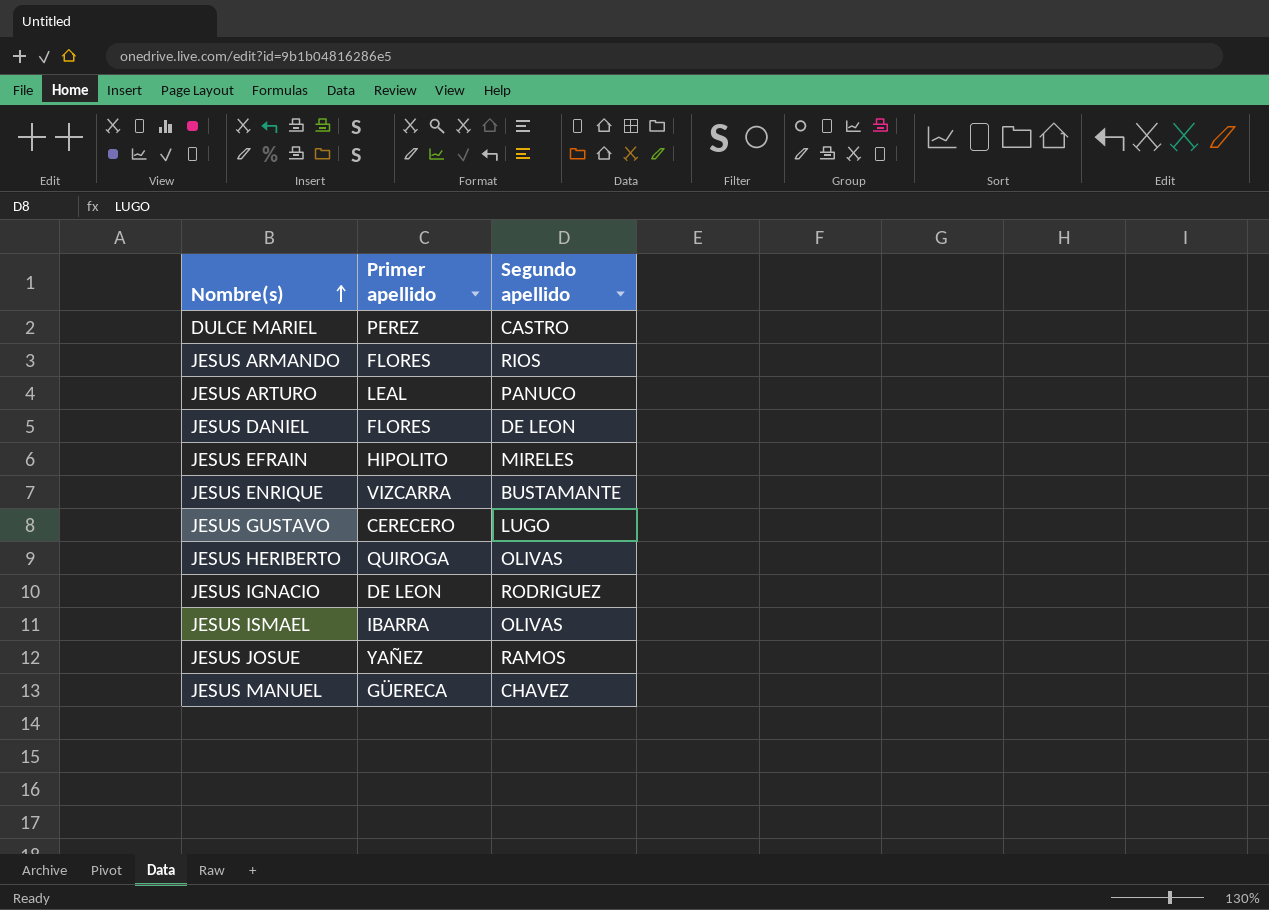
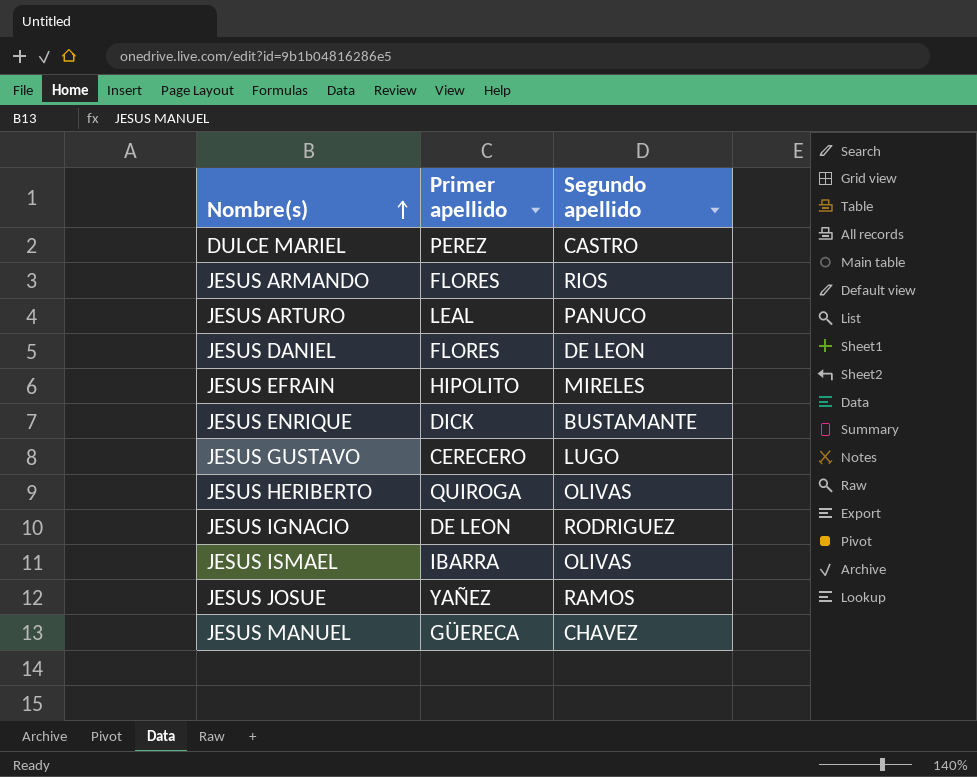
JESUS ENRIQUE | Primer apellido: VIZCARRA -> DICK

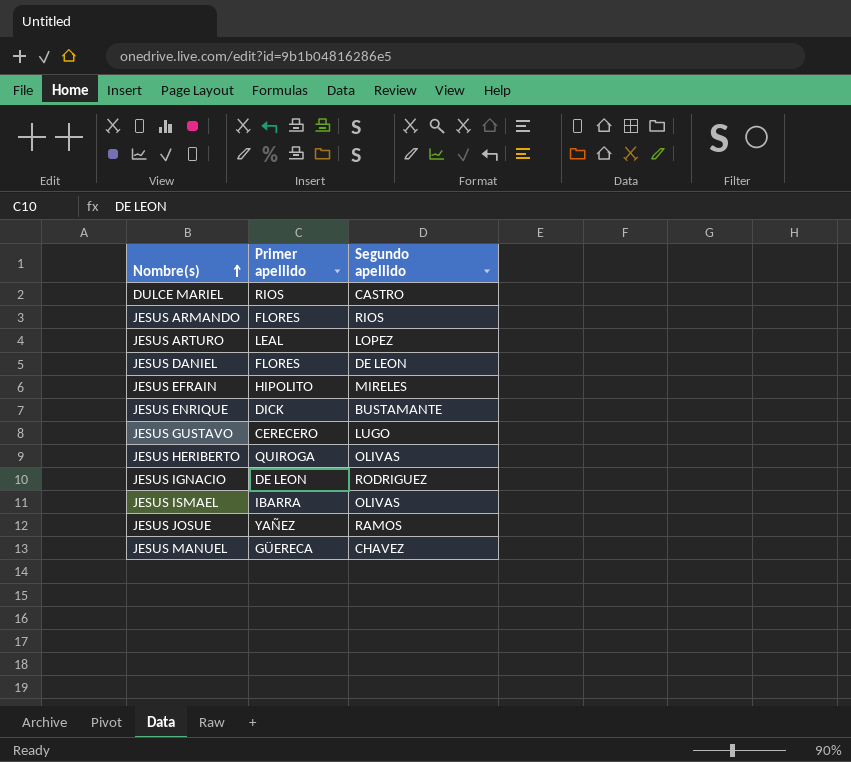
DULCE MARIEL | Primer apellido: PEREZ -> RIOS
JESUS ARTURO | Segundo apellido: PANUCO -> LOPEZ

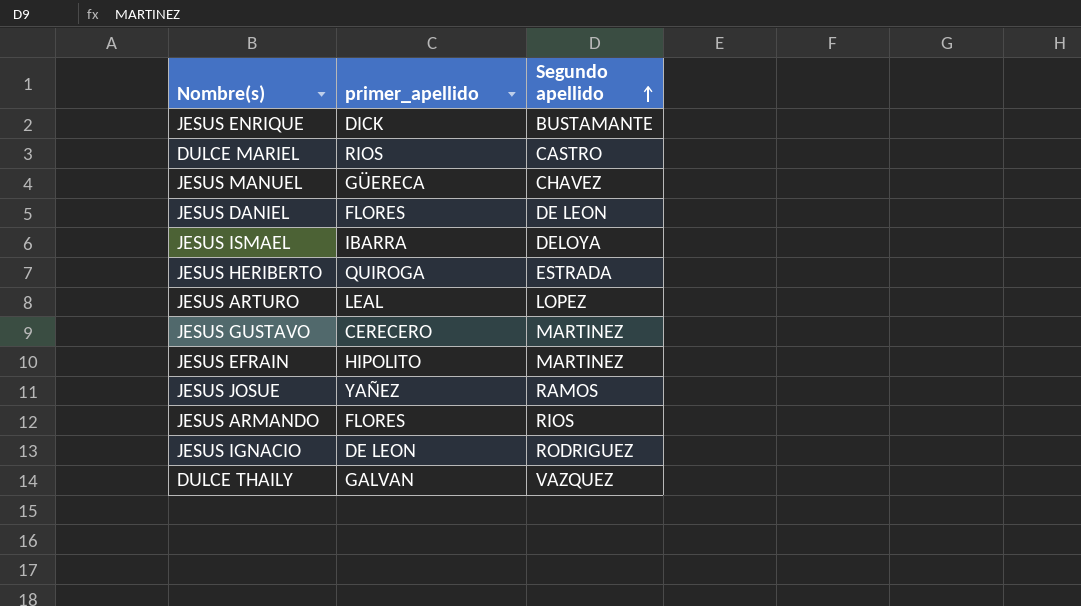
row order: Nombre(s) ascending -> Segundo apellido ascending
column name: Primer apellido -> primer_apellido
JESUS ISMAEL | Segundo apellido: OLIVAS -> DELOYA
JESUS HERIBERTO | Segundo apellido: OLIVAS -> ESTRADA
JESUS GUSTAVO | Segundo apellido: LUGO -> MARTINEZ
JESUS EFRAIN | Segundo apellido: MIRELES -> MARTINEZ
row DULCE THAILY: none -> GALVAN | VAZQUEZ

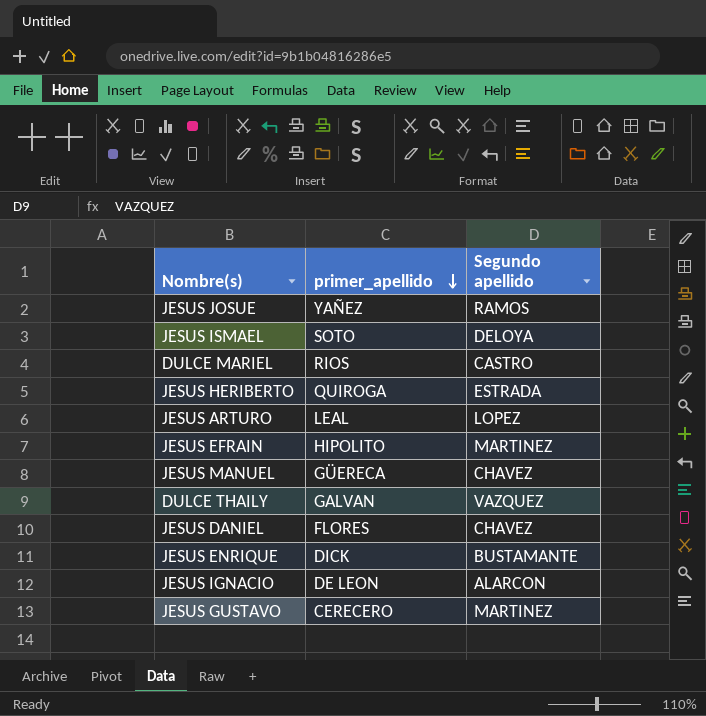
row order: Segundo apellido ascending -> primer_apellido descending
row JESUS ARMANDO: FLORES | RIOS -> none
JESUS ISMAEL | primer_apellido: IBARRA -> SOTO
JESUS DANIEL | Segundo apellido: DE LEON -> CHAVEZ
JESUS IGNACIO | Segundo apellido: RODRIGUEZ -> ALARCON

